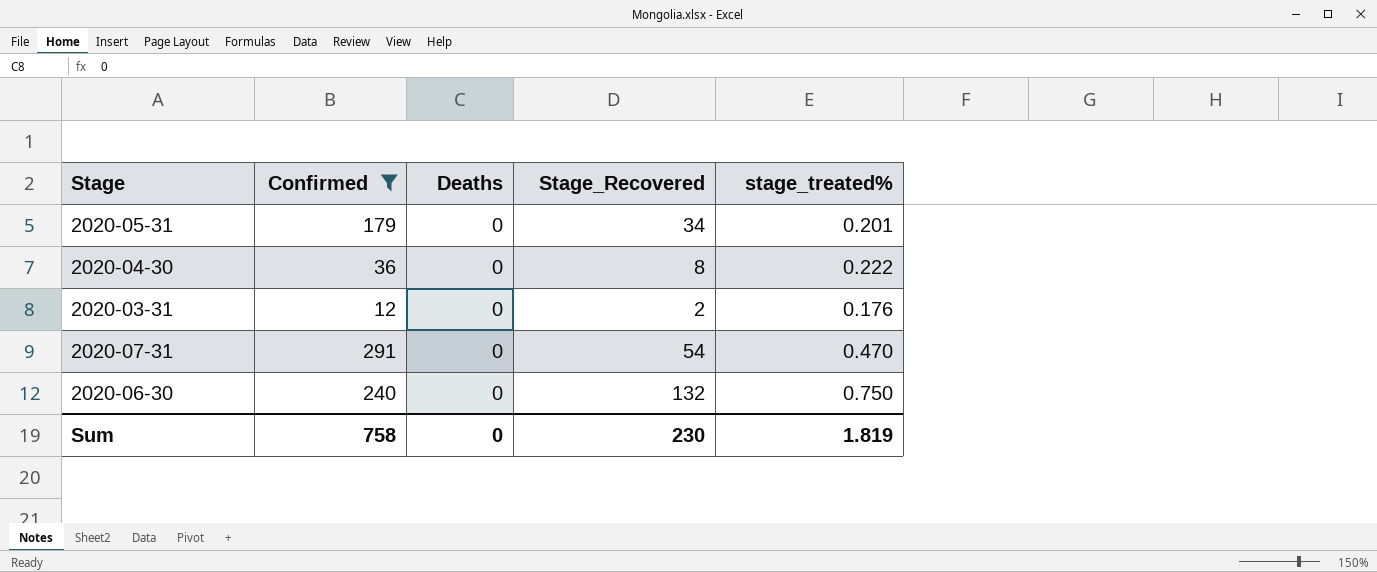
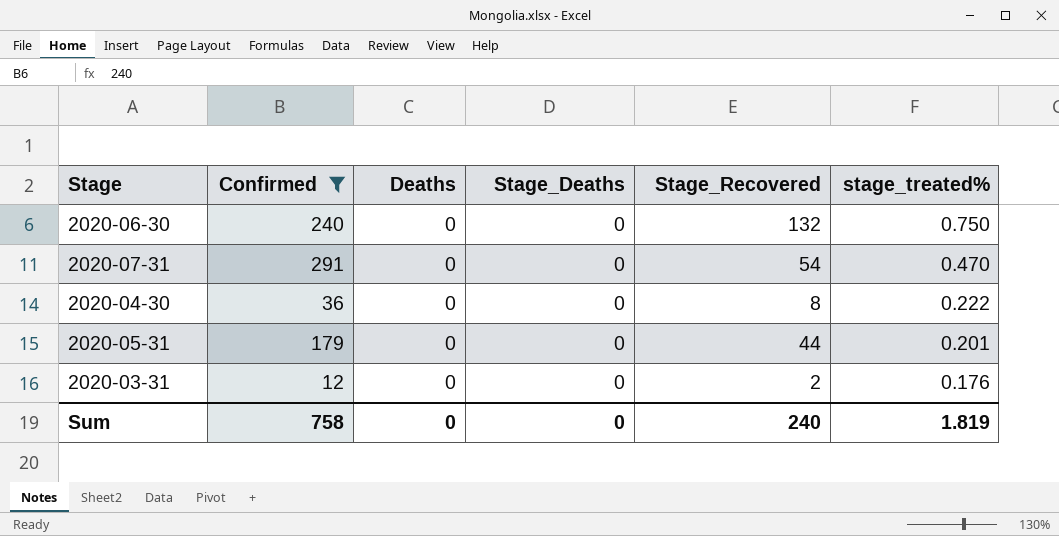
row order: none -> stage_treated% descending
column Stage_Deaths | position: none -> 4
2020-05-31 | Stage_Recovered: 34 -> 44
Sum | Stage_Recovered: 230 -> 240

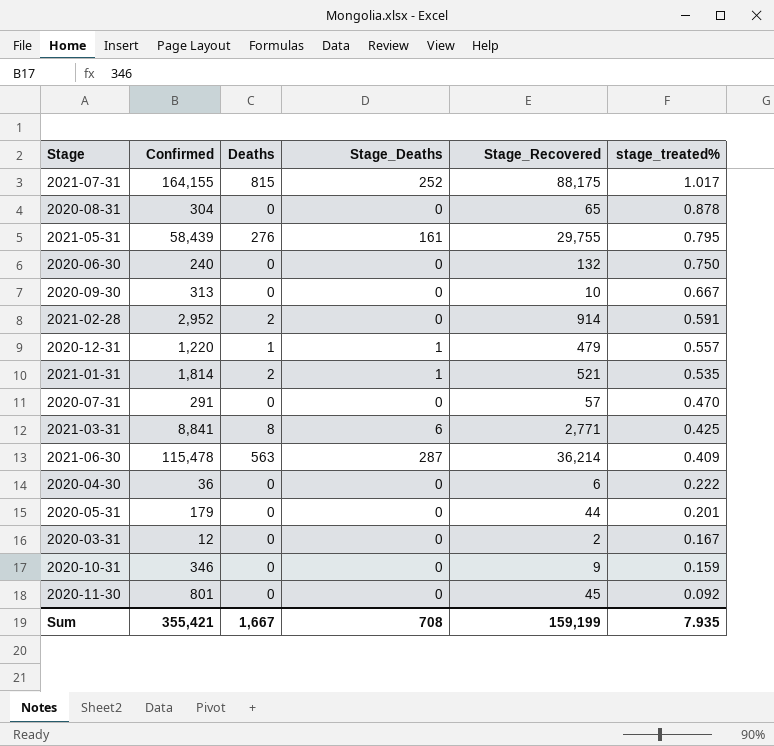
filter: Confirmed <= 291 -> none
2020-07-31 | Stage_Recovered: 54 -> 57
2020-04-30 | Stage_Recovered: 8 -> 6
2020-03-31 | stage_treated%: 0.176 -> 0.167
Sum | Confirmed: 758 -> 355,421
Sum | Deaths: 0 -> 1,667
Sum | Stage_Deaths: 0 -> 708
Sum | Stage_Recovered: 240 -> 159,199
Sum | stage_treated%: 1.819 -> 7.935

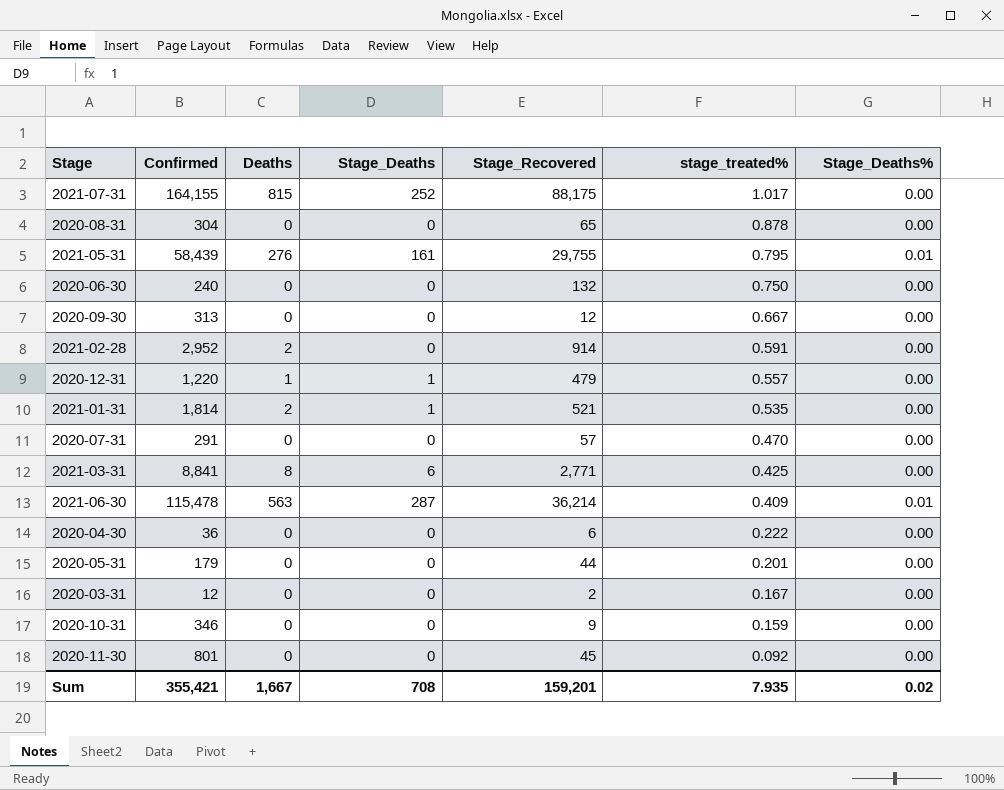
column Stage_Deaths% | position: none -> 7
2020-09-30 | Stage_Recovered: 10 -> 12
Sum | Stage_Recovered: 159,199 -> 159,201

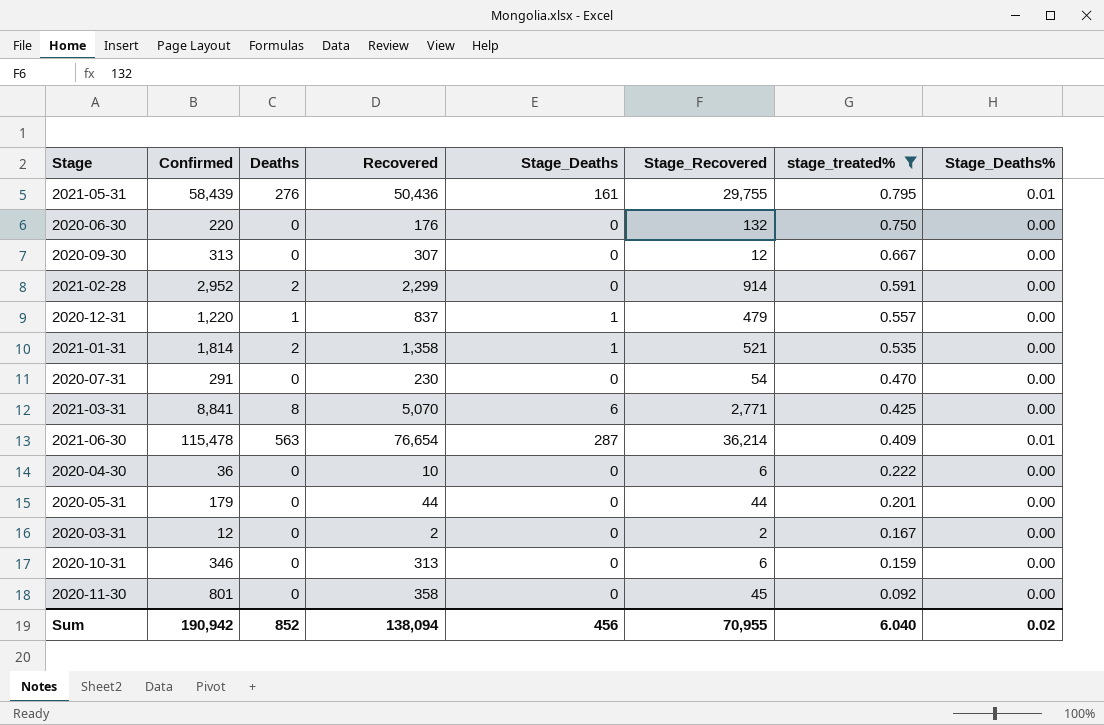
filter: none -> stage_treated% <= 0.795
column Recovered | position: none -> 4
2020-06-30 | Confirmed: 240 -> 220
2020-07-31 | Stage_Recovered: 57 -> 54
2020-10-31 | Stage_Recovered: 9 -> 6
Sum | Confirmed: 355,421 -> 190,942
Sum | Deaths: 1,667 -> 852
Sum | Stage_Deaths: 708 -> 456
Sum | Stage_Recovered: 159,201 -> 70,955
Sum | stage_treated%: 7.935 -> 6.040

